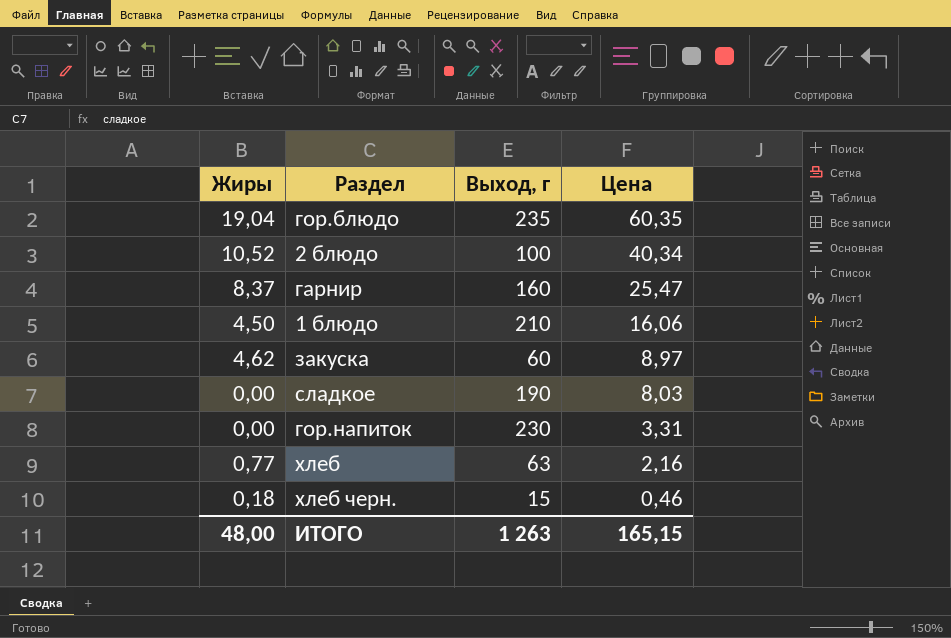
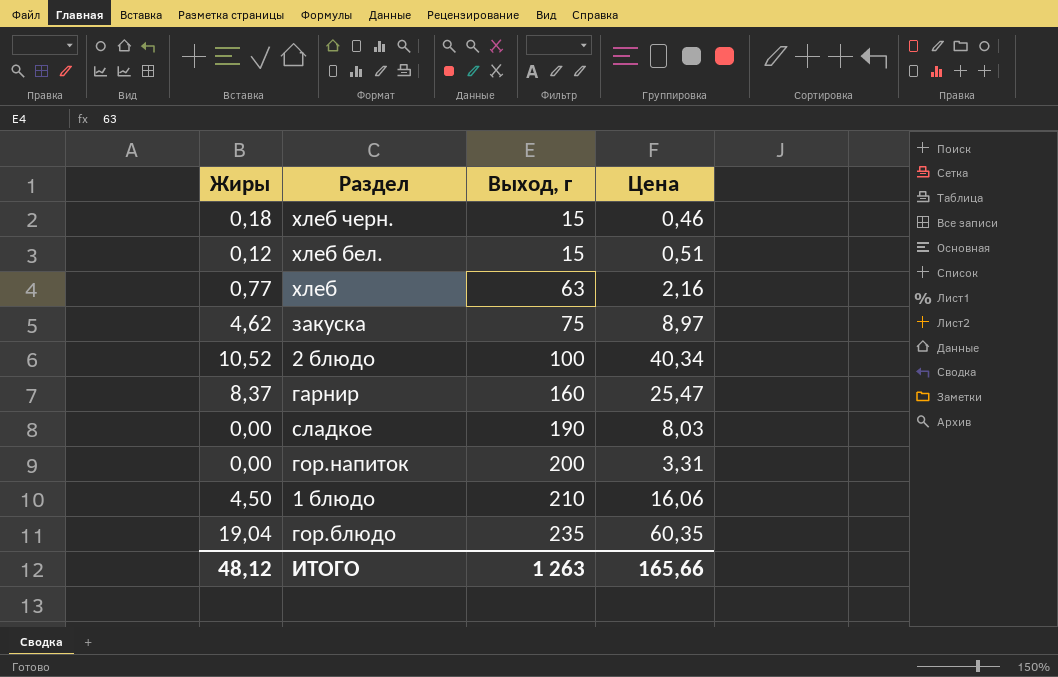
row order: Цена descending -> Выход, г ascending
row хлеб бел.: none -> 0,12 | 15 | 0,51
закуска | Выход, г: 60 -> 75
гор.напиток | Выход, г: 230 -> 200
ИТОГО | Жиры: 48,00 -> 48,12
ИТОГО | Цена: 165,15 -> 165,66

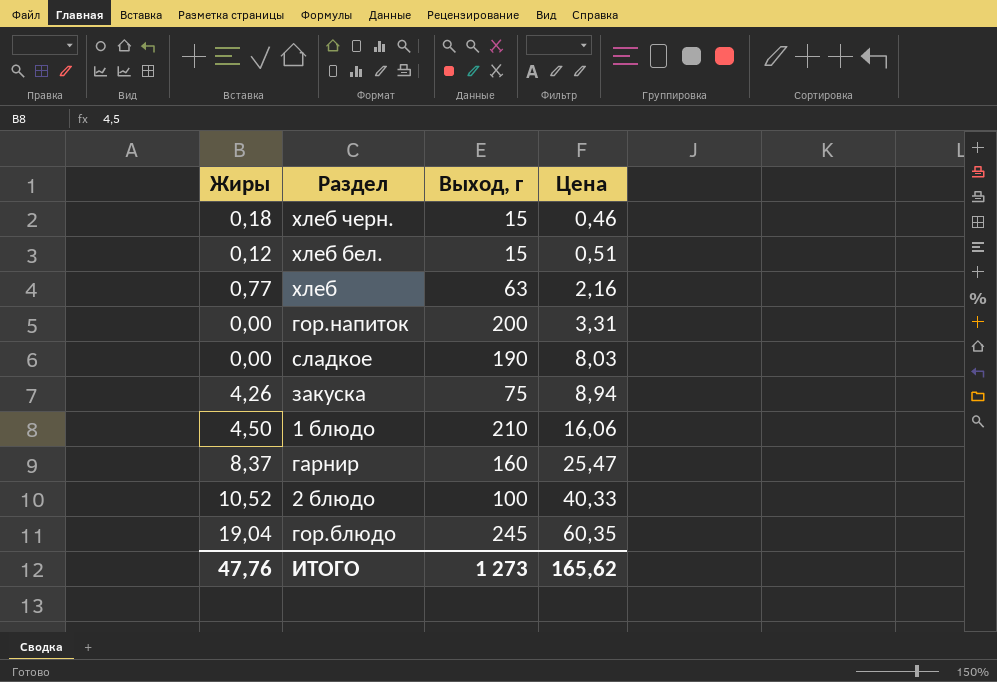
row order: Выход, г ascending -> Цена ascending
закуска | Жиры: 4,62 -> 4,26
закуска | Цена: 8,97 -> 8,94
2 блюдо | Цена: 40,34 -> 40,33
гор.блюдо | Выход, г: 235 -> 245
ИТОГО | Жиры: 48,12 -> 47,76
ИТОГО | Выход, г: 1 263 -> 1 273
ИТОГО | Цена: 165,66 -> 165,62

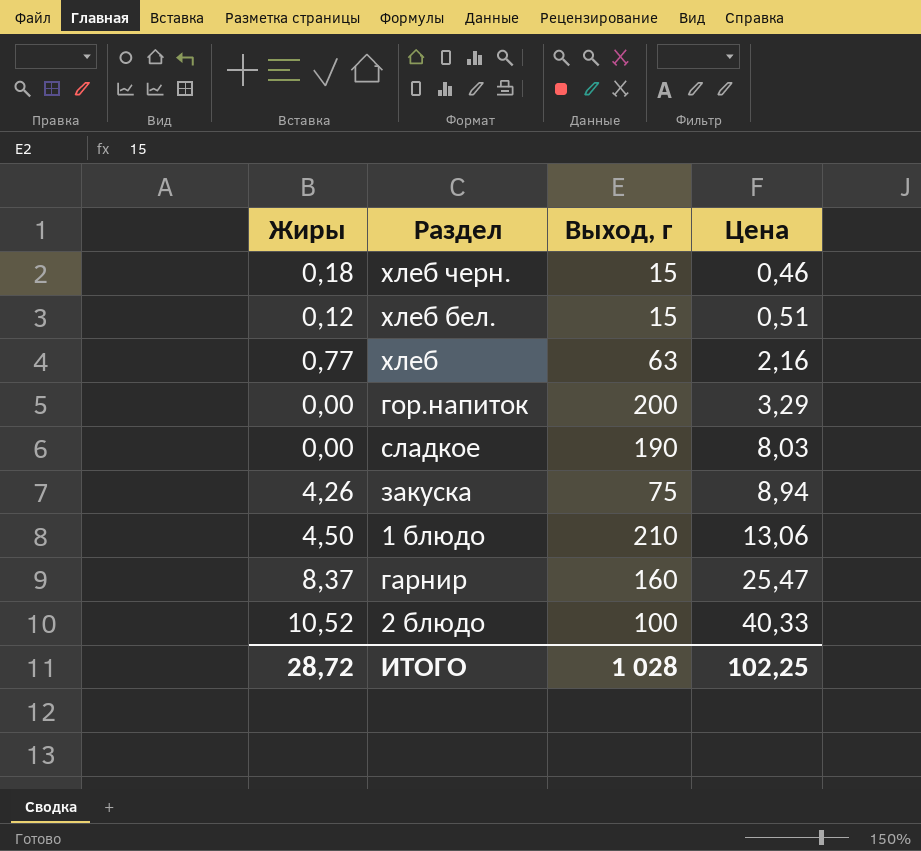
row гор.блюдо: 19,04 | 245 | 60,35 -> none
гор.напиток | Цена: 3,31 -> 3,29
1 блюдо | Цена: 16,06 -> 13,06
ИТОГО | Жиры: 47,76 -> 28,72
ИТОГО | Выход, г: 1 273 -> 1 028
ИТОГО | Цена: 165,62 -> 102,25

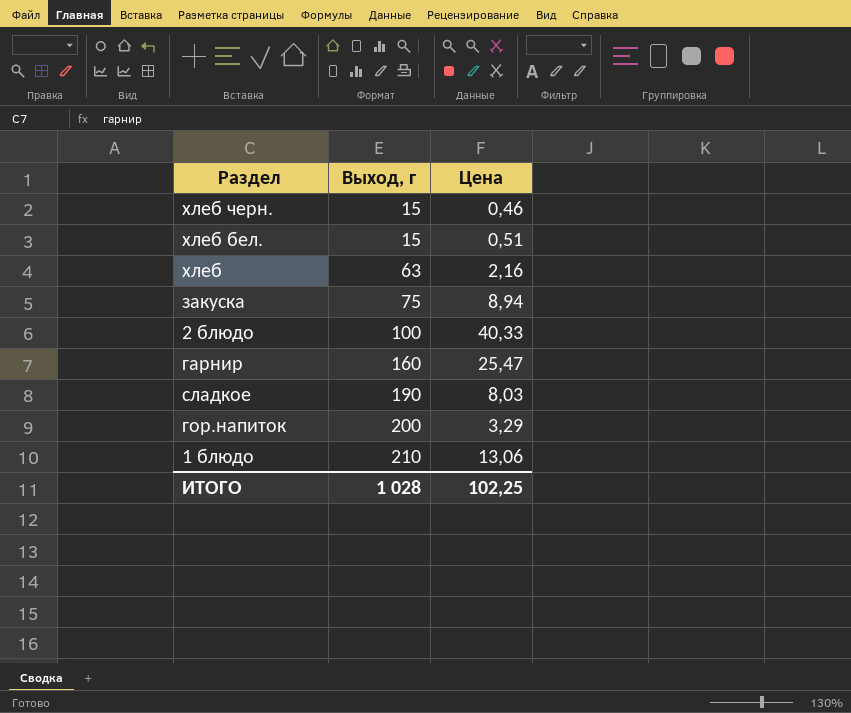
row order: Цена ascending -> Выход, г ascending
column Жиры | position: 1 -> none

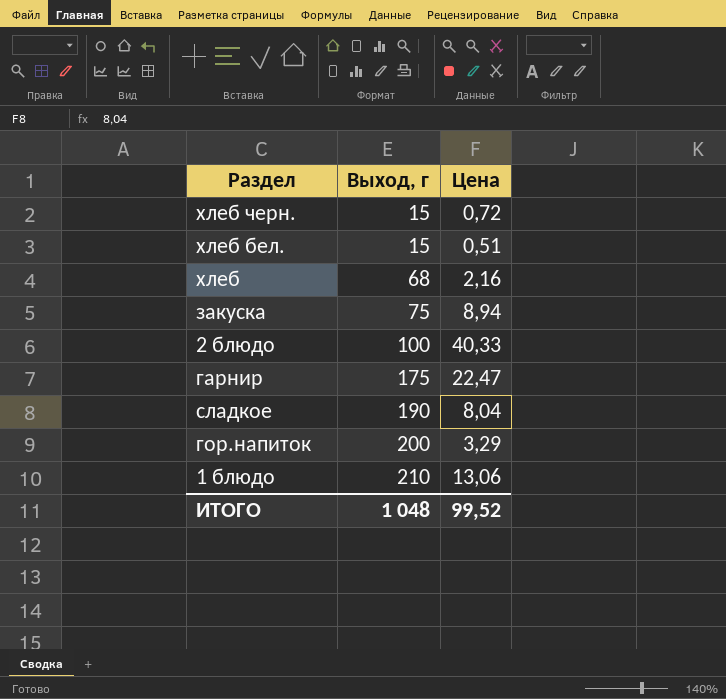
хлеб черн. | Цена: 0,46 -> 0,72
хлеб | Выход, г: 63 -> 68
гарнир | Выход, г: 160 -> 175
гарнир | Цена: 25,47 -> 22,47
сладкое | Цена: 8,03 -> 8,04
ИТОГО | Выход, г: 1 028 -> 1 048
ИТОГО | Цена: 102,25 -> 99,52

